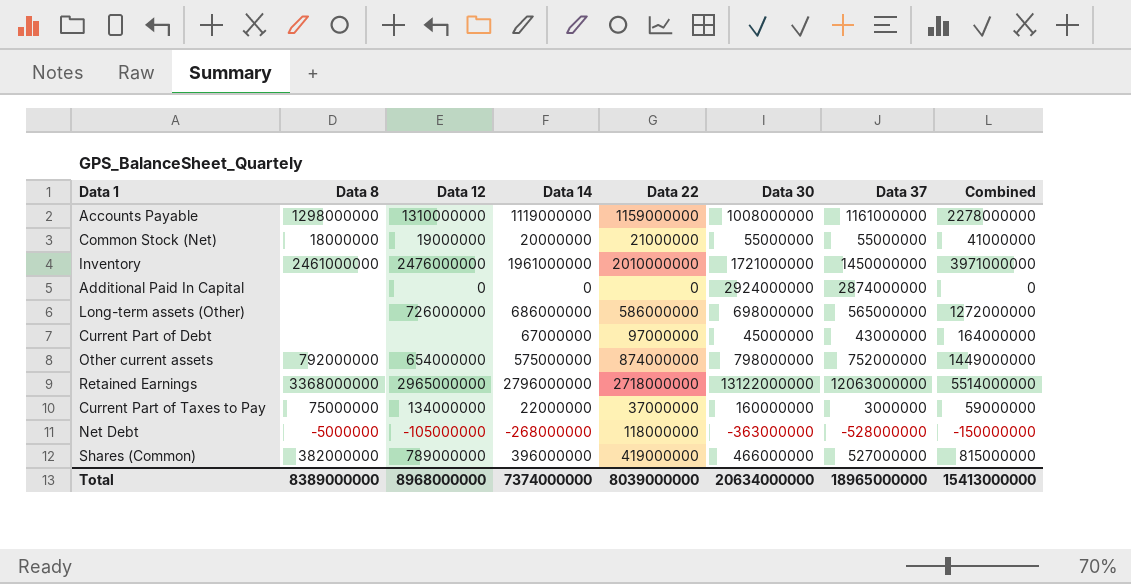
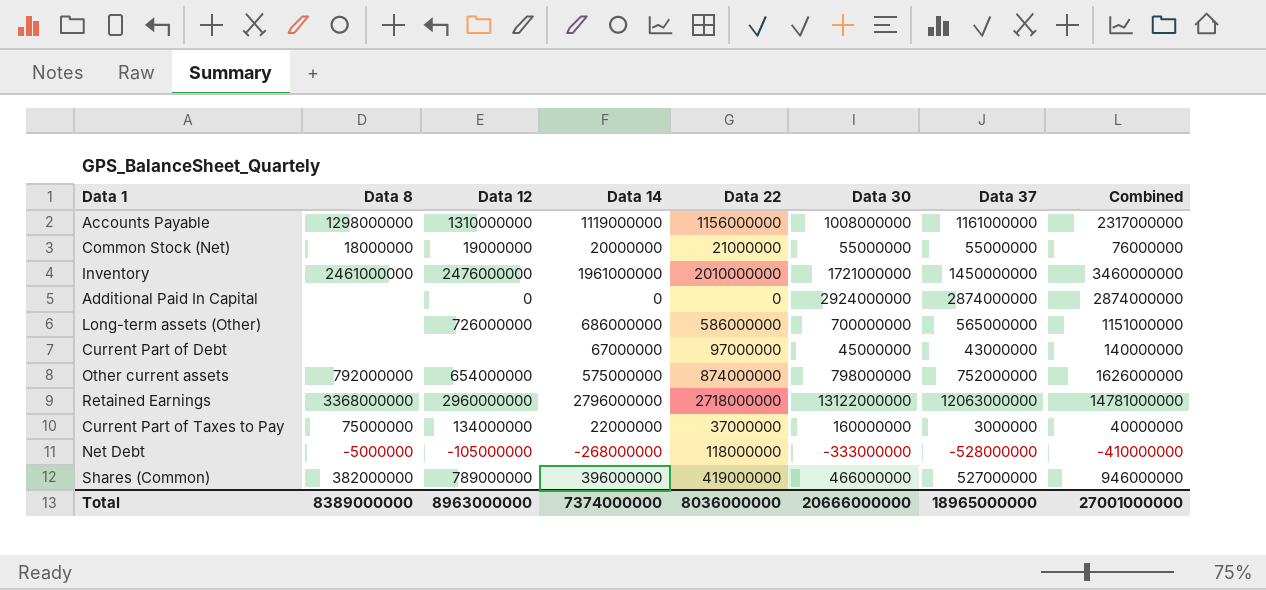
column Combined | formula: [Data 14] + [Data 22] -> [Data 22] + [Data 37]
Accounts Payable | Data 22: 1159000000 -> 1156000000
Long-term assets (Other) | Data 30: 698000000 -> 700000000
Retained Earnings | Data 12: 2965000000 -> 2960000000
Net Debt | Data 30: -363000000 -> -333000000
Total | Data 12: 8968000000 -> 8963000000
Total | Data 22: 8039000000 -> 8036000000
Total | Data 30: 20634000000 -> 20666000000
Total | Combined: 15413000000 -> 27001000000

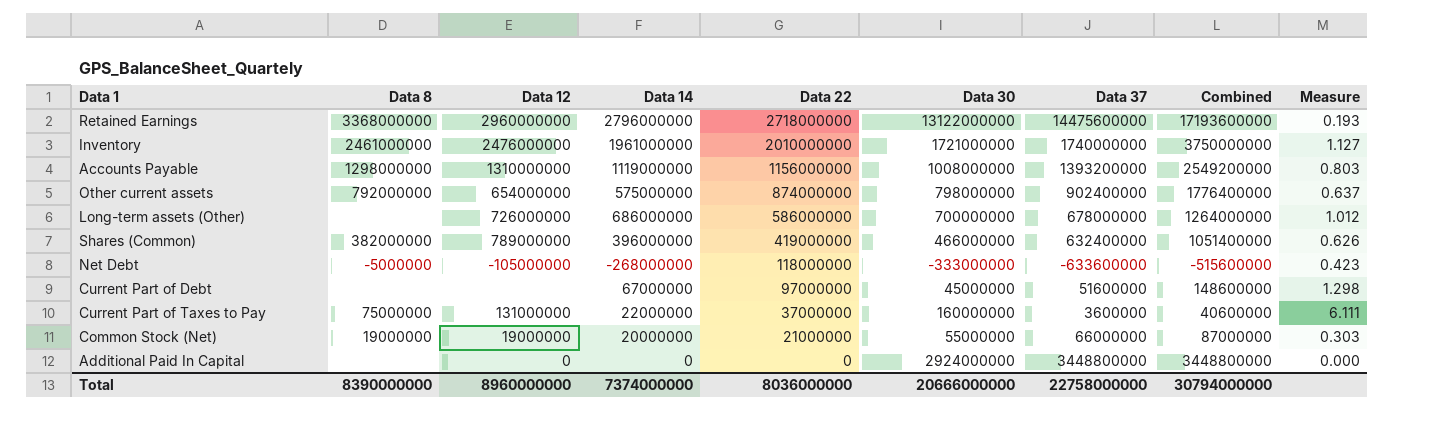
row order: none -> Data 22 descending
column Measure | formula: none -> [Data 14] / [Data 37]
Retained Earnings | Data 37: 12063000000 -> 14475600000
Retained Earnings | Combined: 14781000000 -> 17193600000
Inventory | Data 37: 1450000000 -> 1740000000
Inventory | Combined: 3460000000 -> 3750000000
Accounts Payable | Data 37: 1161000000 -> 1393200000
Accounts Payable | Combined: 2317000000 -> 2549200000
Other current assets | Data 37: 752000000 -> 902400000
Other current assets | Combined: 1626000000 -> 1776400000
Long-term assets (Other) | Data 37: 565000000 -> 678000000
Long-term assets (Other) | Combined: 1151000000 -> 1264000000
Shares (Common) | Data 37: 527000000 -> 632400000
Shares (Common) | Combined: 946000000 -> 1051400000
Net Debt | Data 37: -528000000 -> -633600000
Net Debt | Combined: -410000000 -> -515600000
Current Part of Debt | Data 37: 43000000 -> 51600000
Current Part of Debt | Combined: 140000000 -> 148600000
Current Part of Taxes to Pay | Data 12: 134000000 -> 131000000
Current Part of Taxes to Pay | Data 37: 3000000 -> 3600000
Current Part of Taxes to Pay | Combined: 40000000 -> 40600000
Common Stock (Net) | Data 8: 18000000 -> 19000000
Common Stock (Net) | Data 37: 55000000 -> 66000000
Common Stock (Net) | Combined: 76000000 -> 87000000
Additional Paid In Capital | Data 37: 2874000000 -> 3448800000
Additional Paid In Capital | Combined: 2874000000 -> 3448800000
Total | Data 8: 8389000000 -> 8390000000
Total | Data 12: 8963000000 -> 8960000000
Total | Data 37: 18965000000 -> 22758000000
Total | Combined: 27001000000 -> 30794000000

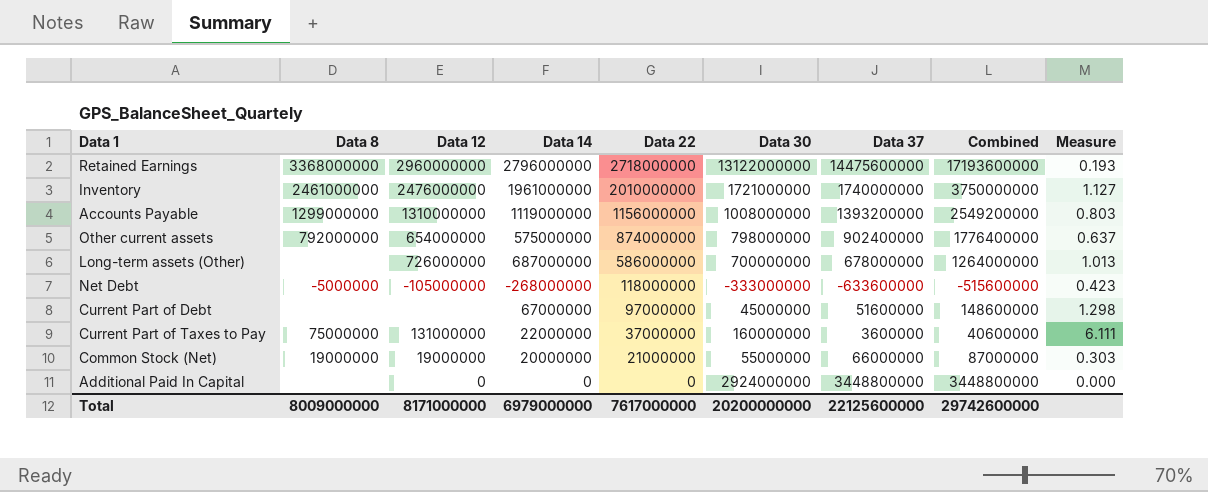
row Shares (Common): 382000000 | 789000000 | 396000000 | 419000000 | 466000000 | 632400000 | 1051400000 | 0.626 -> none
Accounts Payable | Data 8: 1298000000 -> 1299000000
Long-term assets (Other) | Data 14: 686000000 -> 687000000
Long-term assets (Other) | Measure: 1.012 -> 1.013
Total | Data 8: 8390000000 -> 8009000000
Total | Data 12: 8960000000 -> 8171000000
Total | Data 14: 7374000000 -> 6979000000
Total | Data 22: 8036000000 -> 7617000000
Total | Data 30: 20666000000 -> 20200000000
Total | Data 37: 22758000000 -> 22125600000
Total | Combined: 30794000000 -> 29742600000

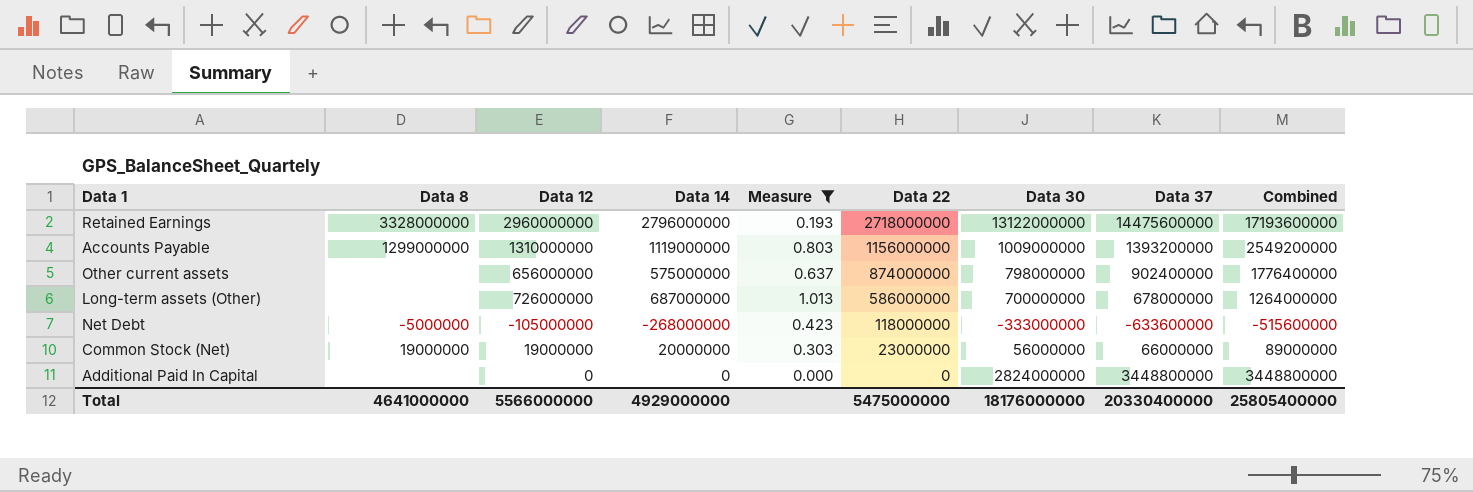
filter: none -> Measure <= 1.013
column Measure | position: 9 -> 5
Retained Earnings | Data 8: 3368000000 -> 3328000000
Accounts Payable | Data 30: 1008000000 -> 1009000000
Other current assets | Data 8: 792000000 -> none
Other current assets | Data 12: 654000000 -> 656000000
Common Stock (Net) | Data 22: 21000000 -> 23000000
Common Stock (Net) | Data 30: 55000000 -> 56000000
Common Stock (Net) | Combined: 87000000 -> 89000000
Additional Paid In Capital | Data 30: 2924000000 -> 2824000000
Total | Data 8: 8009000000 -> 4641000000
Total | Data 12: 8171000000 -> 5566000000
Total | Data 14: 6979000000 -> 4929000000
Total | Data 22: 7617000000 -> 5475000000
Total | Data 30: 20200000000 -> 18176000000
Total | Data 37: 22125600000 -> 20330400000
Total | Combined: 29742600000 -> 25805400000

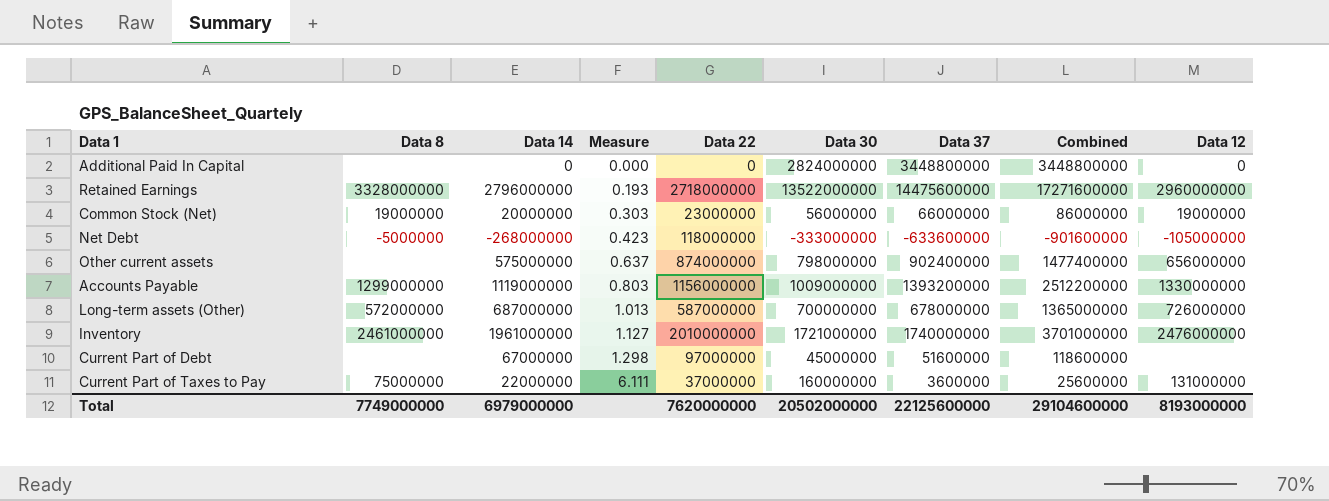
filter: Measure <= 1.013 -> none
row order: Data 22 descending -> Measure ascending
column Combined | formula: [Data 22] + [Data 37] -> [Data 14] + [Data 37]
column Data 12 | position: 3 -> 9
Retained Earnings | Data 30: 13122000000 -> 13522000000
Accounts Payable | Data 12: 1310000000 -> 1330000000
Long-term assets (Other) | Data 8: none -> 572000000
Long-term assets (Other) | Data 22: 586000000 -> 587000000
Total | Data 8: 4641000000 -> 7749000000
Total | Data 14: 4929000000 -> 6979000000
Total | Data 22: 5475000000 -> 7620000000
Total | Data 30: 18176000000 -> 20502000000
Total | Data 37: 20330400000 -> 22125600000
Total | Combined: 25805400000 -> 29104600000
Total | Data 12: 5566000000 -> 8193000000

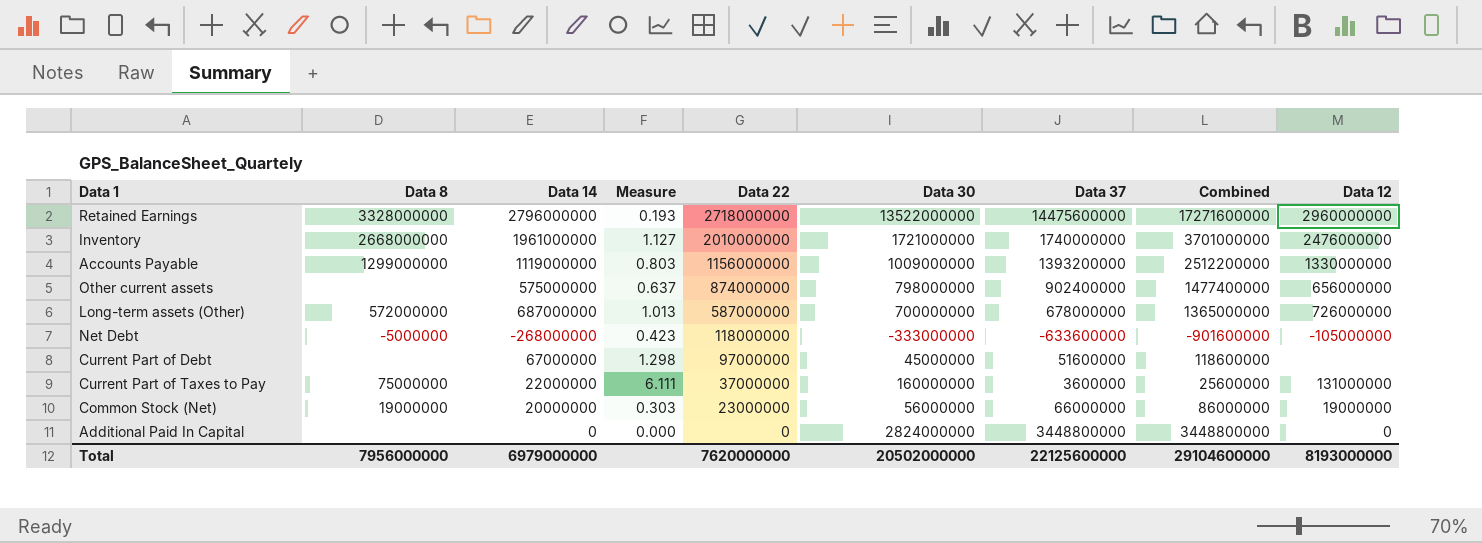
row order: Measure ascending -> Data 22 descending
Inventory | Data 8: 2461000000 -> 2668000000
Total | Data 8: 7749000000 -> 7956000000

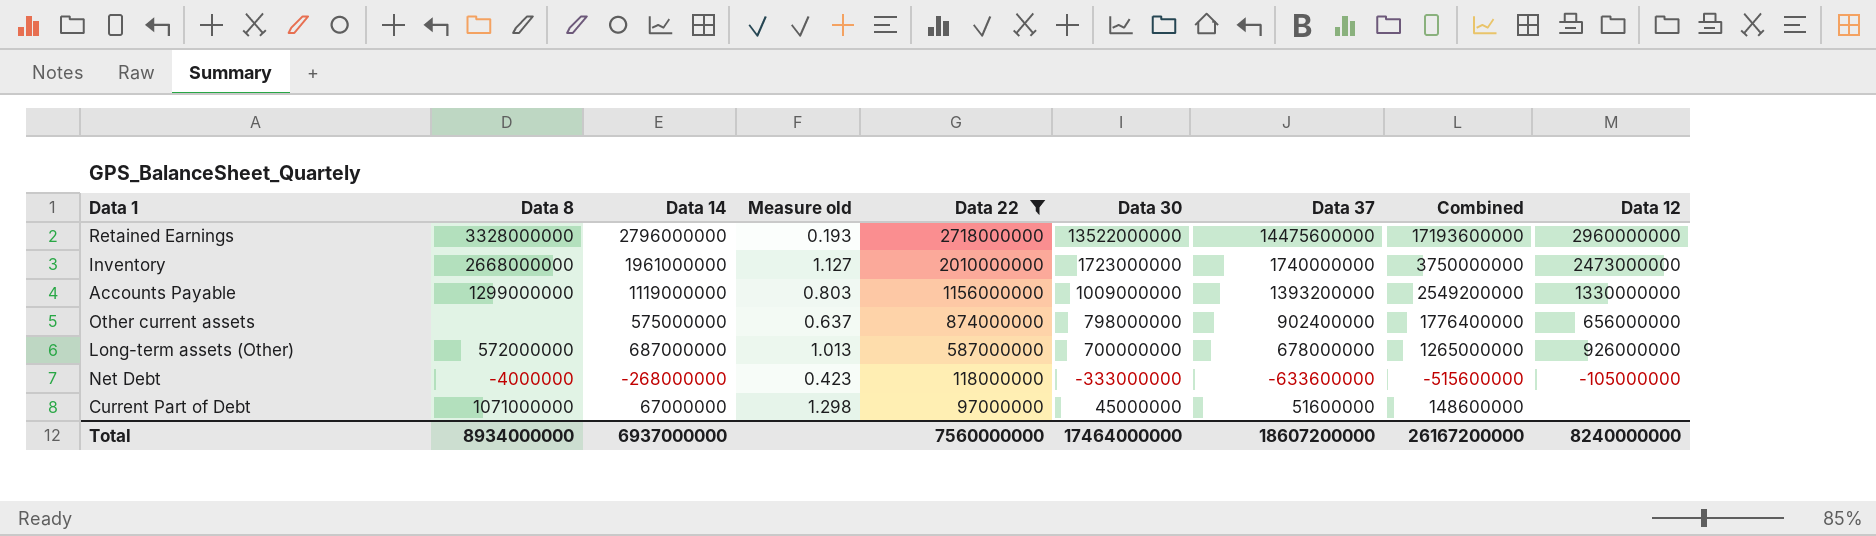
filter: none -> Data 22 >= 97000000
column name: Measure -> Measure old
column Combined | formula: [Data 14] + [Data 37] -> [Data 22] + [Data 37]
Inventory | Data 30: 1721000000 -> 1723000000
Inventory | Data 12: 2476000000 -> 2473000000
Long-term assets (Other) | Data 12: 726000000 -> 926000000
Net Debt | Data 8: -5000000 -> -4000000
Current Part of Debt | Data 8: none -> 1071000000
Total | Data 8: 7956000000 -> 8934000000
Total | Data 14: 6979000000 -> 6937000000
Total | Data 22: 7620000000 -> 7560000000
Total | Data 30: 20502000000 -> 17464000000
Total | Data 37: 22125600000 -> 18607200000
Total | Combined: 29104600000 -> 26167200000
Total | Data 12: 8193000000 -> 8240000000

